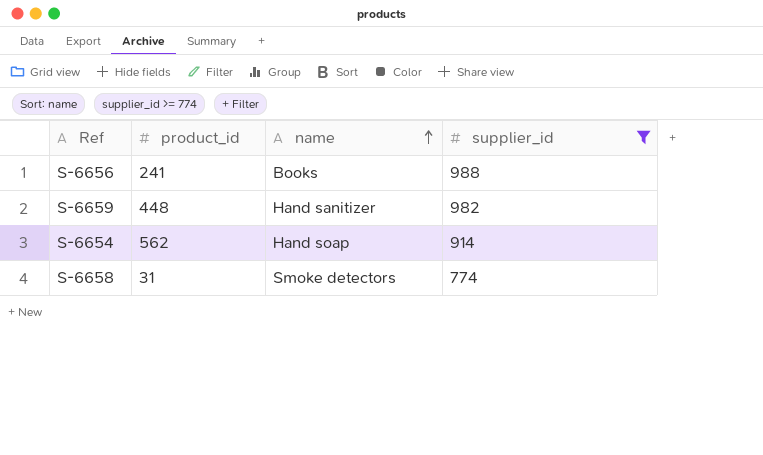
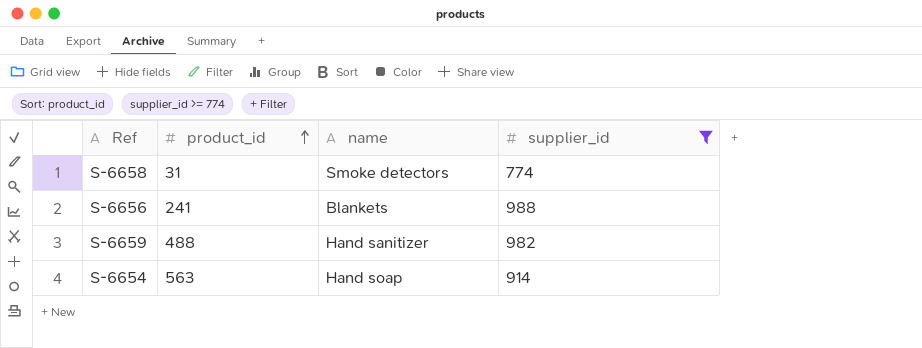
row order: name ascending -> product_id ascending
S-6656 | name: Books -> Blankets
S-6659 | product_id: 448 -> 488
S-6654 | product_id: 562 -> 563

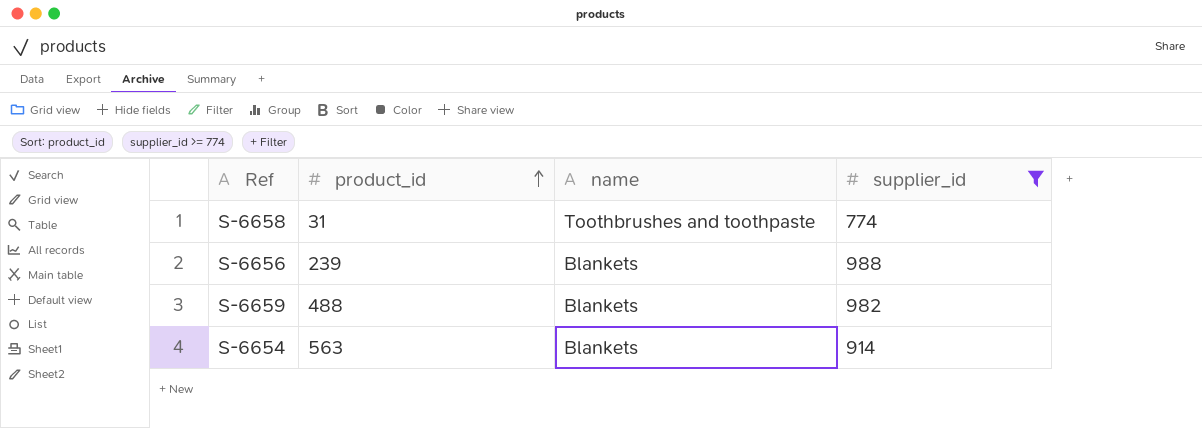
S-6658 | name: Smoke detectors -> Toothbrushes and toothpaste
S-6656 | product_id: 241 -> 239
S-6659 | name: Hand sanitizer -> Blankets
S-6654 | name: Hand soap -> Blankets

